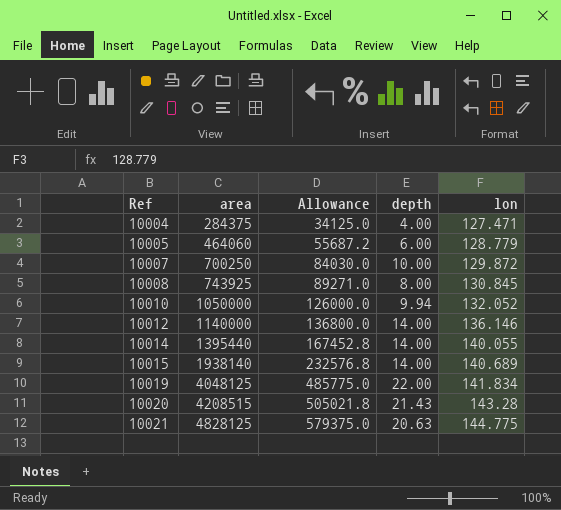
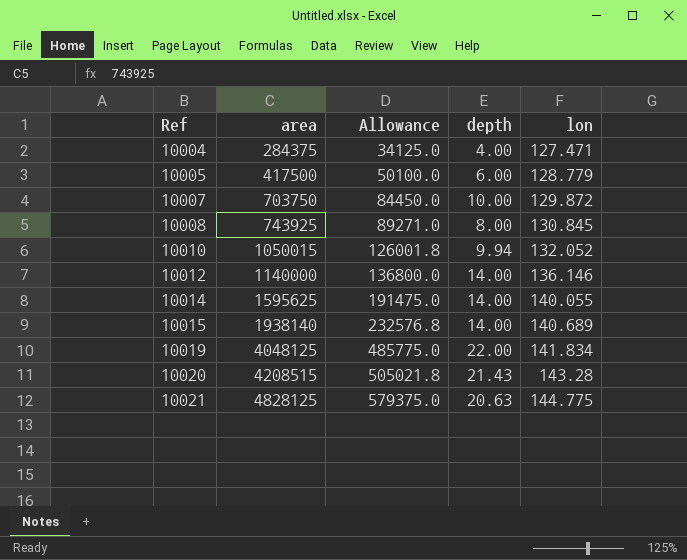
10005 | area: 464060 -> 417500
10005 | Allowance: 55687.2 -> 50100.0
10007 | area: 700250 -> 703750
10007 | Allowance: 84030.0 -> 84450.0
10010 | area: 1050000 -> 1050015
10010 | Allowance: 126000.0 -> 126001.8
10014 | area: 1395440 -> 1595625
10014 | Allowance: 167452.8 -> 191475.0

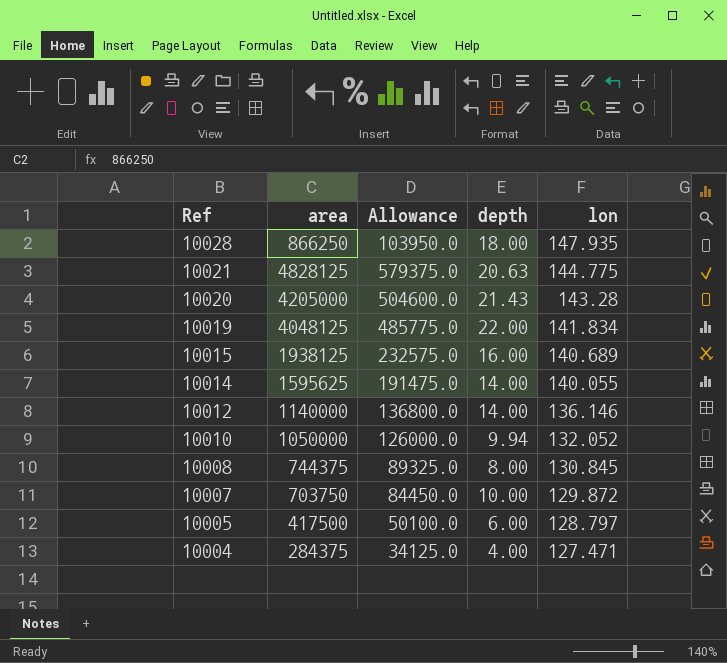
row order: Ref ascending -> Ref descending
row 10028: none -> 866250 | 103950.0 | 18.00 | 147.935
10020 | area: 4208515 -> 4205000
10020 | Allowance: 505021.8 -> 504600.0
10015 | area: 1938140 -> 1938125
10015 | Allowance: 232576.8 -> 232575.0
10015 | depth: 14.00 -> 16.00
10010 | area: 1050015 -> 1050000
10010 | Allowance: 126001.8 -> 126000.0
10008 | area: 743925 -> 744375
10008 | Allowance: 89271.0 -> 89325.0
10005 | lon: 128.779 -> 128.797

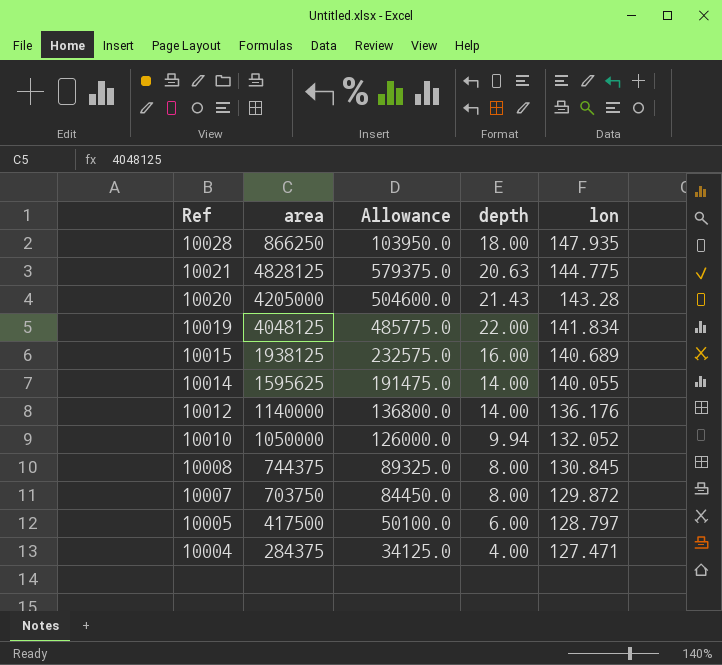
10012 | lon: 136.146 -> 136.176
10007 | depth: 10.00 -> 8.00

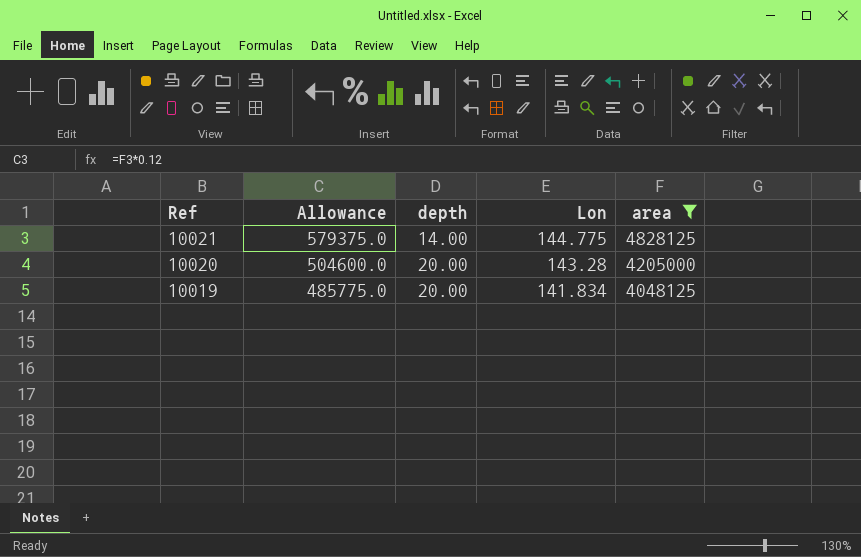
filter: none -> area >= 4048125
column name: lon -> Lon
column area | position: 2 -> 5
10021 | depth: 20.63 -> 14.00
10020 | depth: 21.43 -> 20.00
10019 | depth: 22.00 -> 20.00

